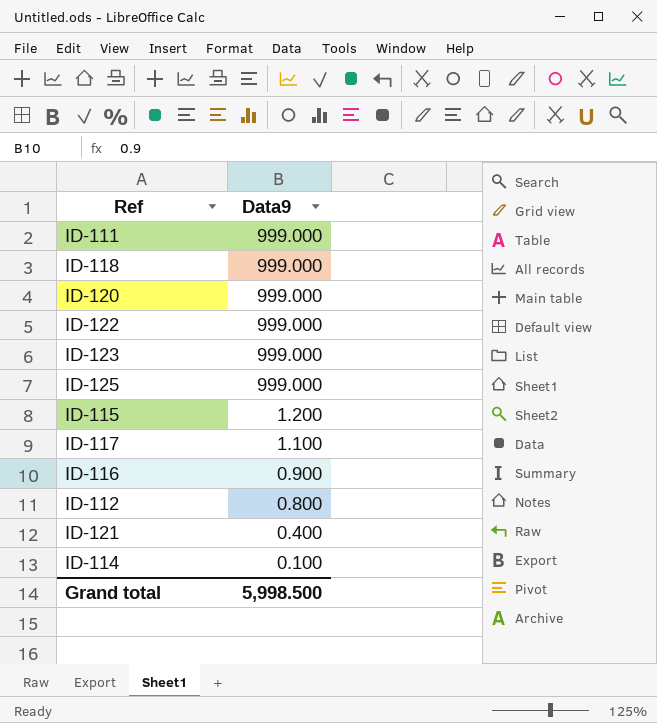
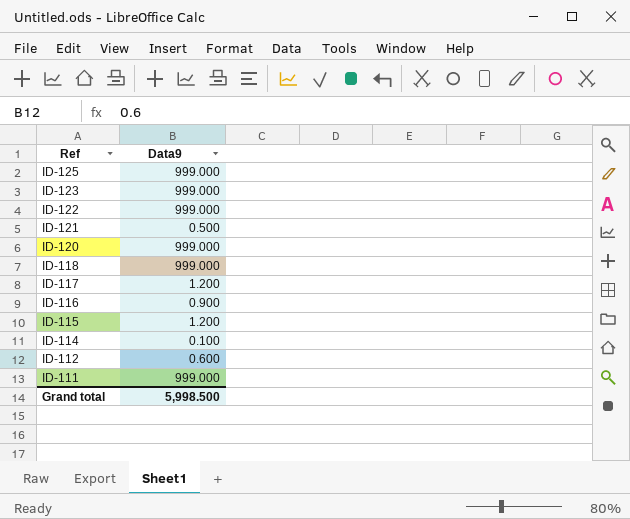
row order: Data9 descending -> Ref descending
ID-121 | Data9: 0.400 -> 0.500
ID-117 | Data9: 1.100 -> 1.200
ID-112 | Data9: 0.800 -> 0.600

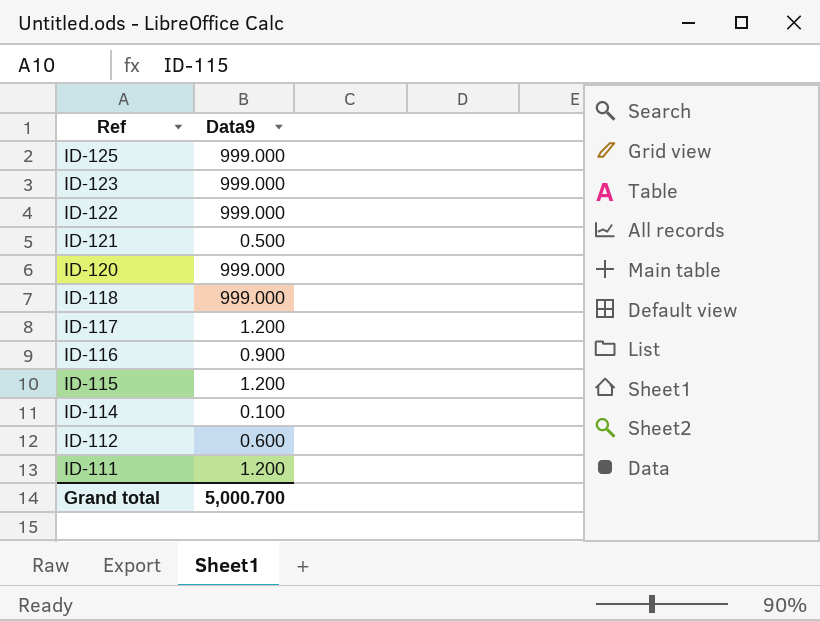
ID-111 | Data9: 999.000 -> 1.200
Grand total | Data9: 5,998.500 -> 5,000.700

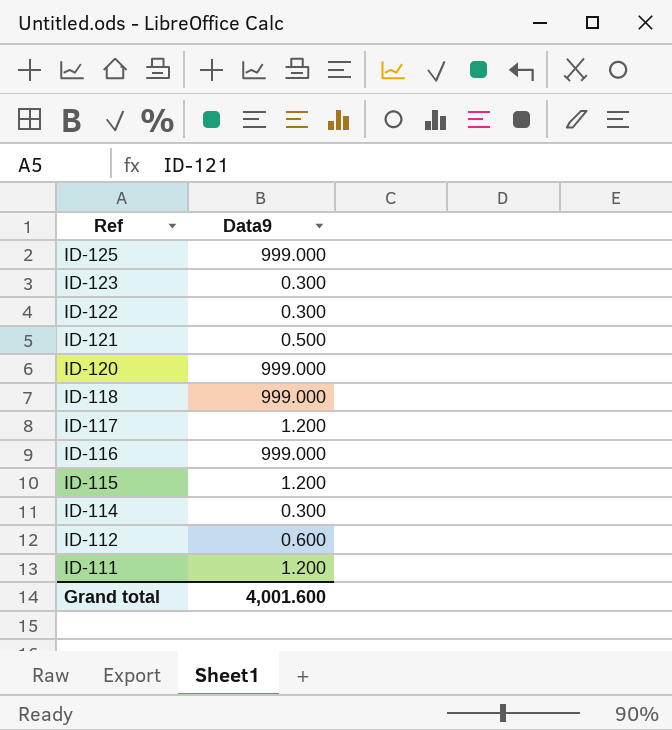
ID-123 | Data9: 999.000 -> 0.300
ID-122 | Data9: 999.000 -> 0.300
ID-116 | Data9: 0.900 -> 999.000
ID-114 | Data9: 0.100 -> 0.300
Grand total | Data9: 5,000.700 -> 4,001.600

